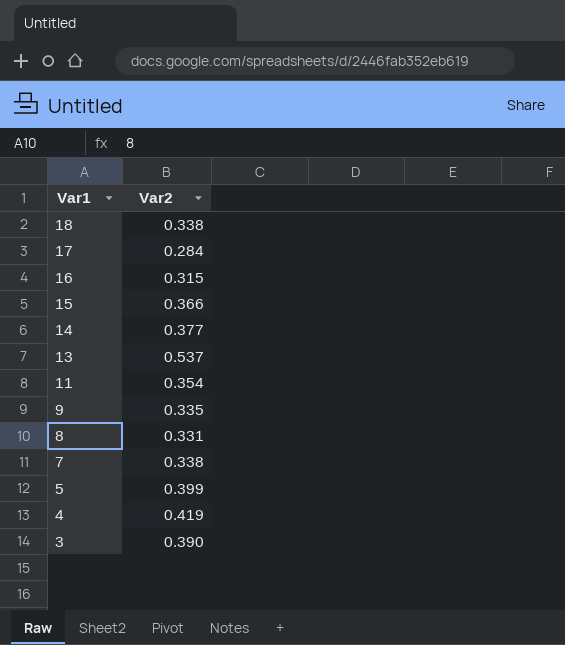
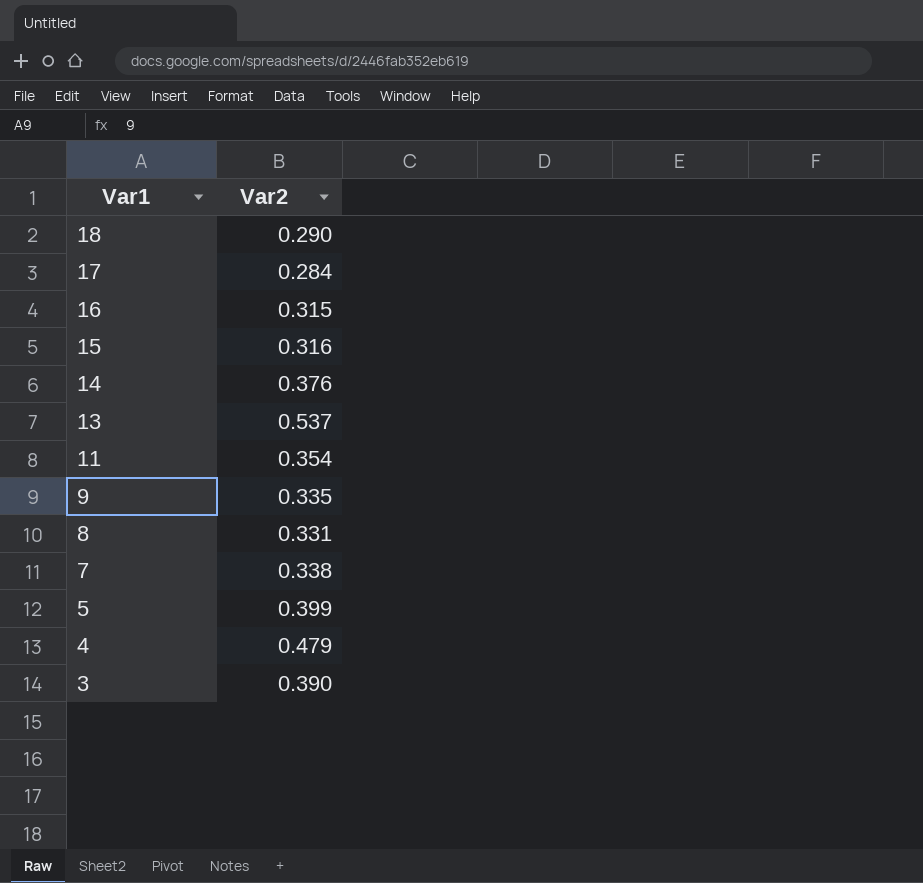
18 | Var2: 0.338 -> 0.290
15 | Var2: 0.366 -> 0.316
14 | Var2: 0.377 -> 0.376
4 | Var2: 0.419 -> 0.479

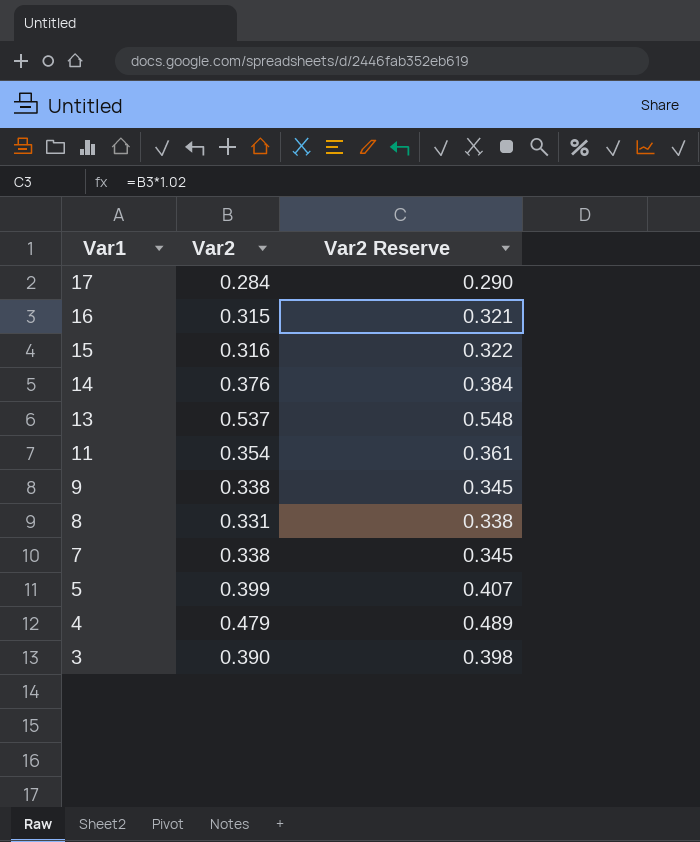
column Var2 Reserve | formula: none -> [Var2] * 1.02
row 18: 0.290 -> none
9 | Var2: 0.335 -> 0.338

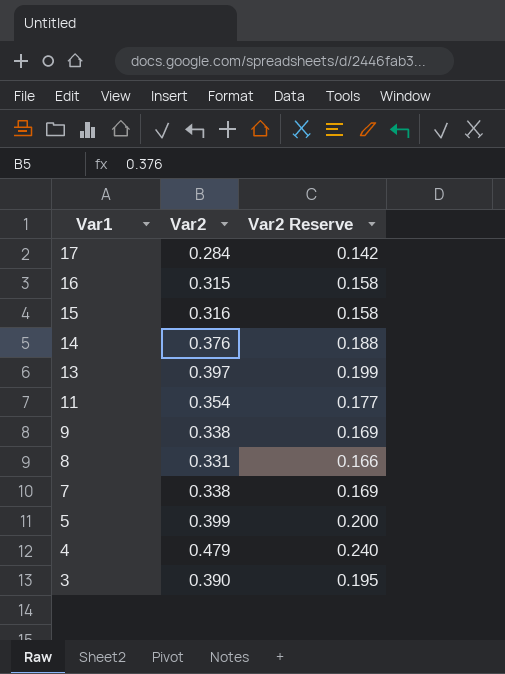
column Var2 Reserve | formula: [Var2] * 1.02 -> [Var2] * 0.5
13 | Var2: 0.537 -> 0.397

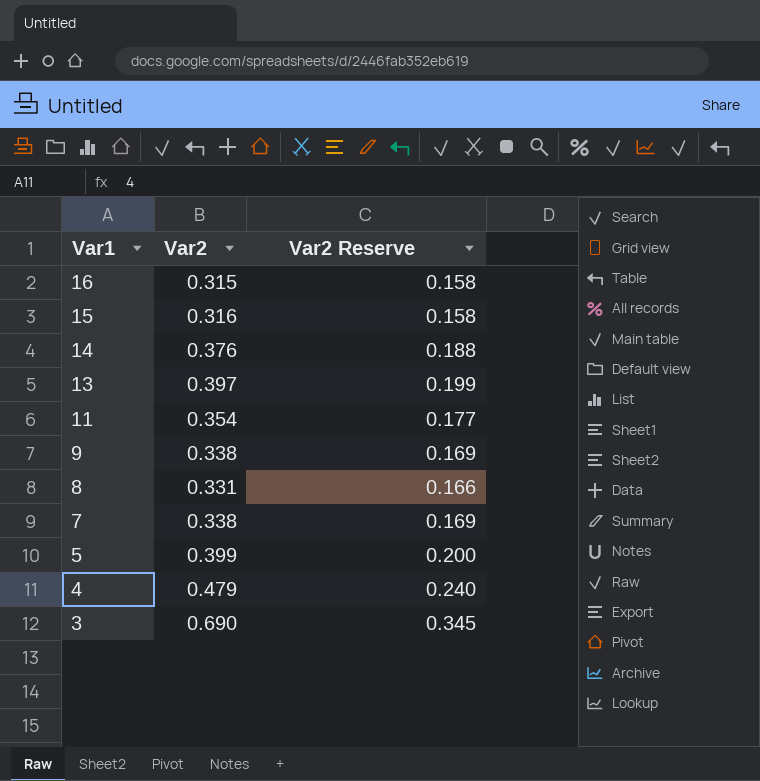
row 17: 0.284 | 0.142 -> none
3 | Var2: 0.390 -> 0.690
3 | Var2 Reserve: 0.195 -> 0.345

